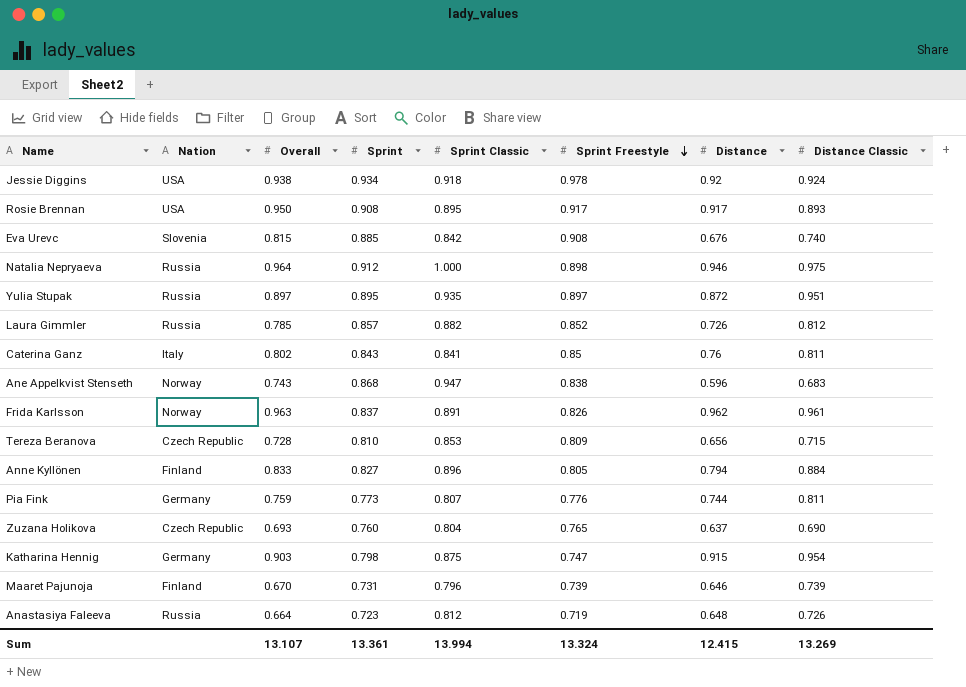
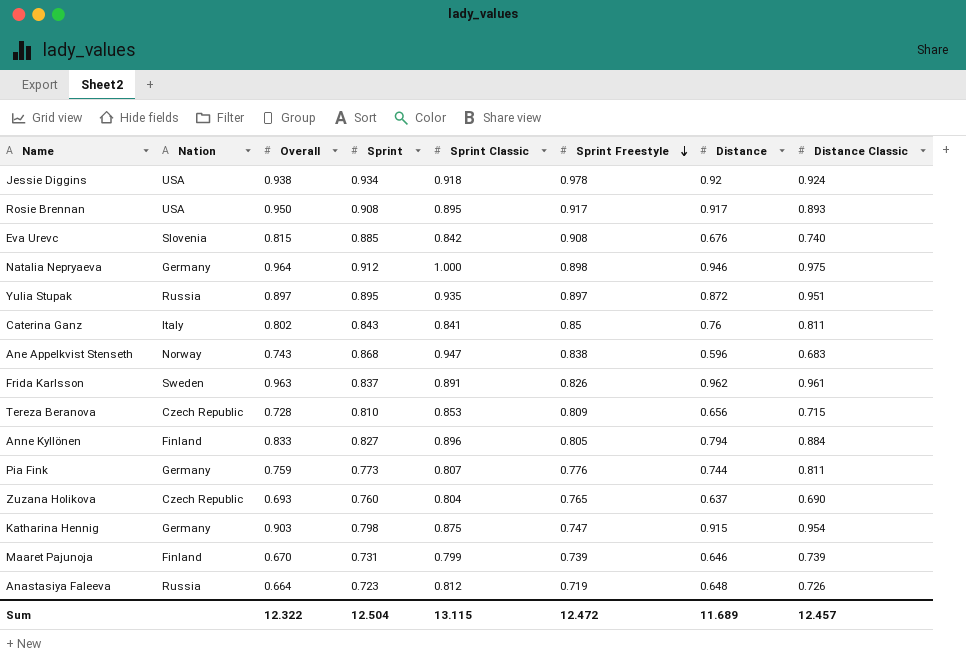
row Laura Gimmler: Russia | 0.785 | 0.857 | 0.882 | 0.852 | 0.726 | 0.812 -> none
Natalia Nepryaeva | Nation: Russia -> Germany
Frida Karlsson | Nation: Norway -> Sweden
Maaret Pajunoja | Sprint Classic: 0.796 -> 0.799
Sum | Overall: 13.107 -> 12.322
Sum | Sprint: 13.361 -> 12.504
Sum | Sprint Classic: 13.994 -> 13.115
Sum | Sprint Freestyle: 13.324 -> 12.472
Sum | Distance: 12.415 -> 11.689
Sum | Distance Classic: 13.269 -> 12.457

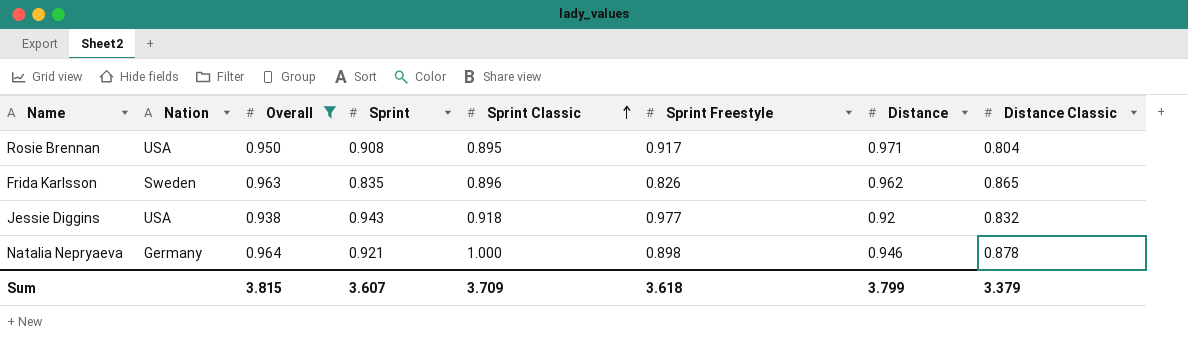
filter: none -> Overall >= 0.938
row order: Sprint Freestyle descending -> Sprint Classic ascending
Rosie Brennan | Distance: 0.917 -> 0.971
Rosie Brennan | Distance Classic: 0.893 -> 0.804
Frida Karlsson | Sprint: 0.837 -> 0.835
Frida Karlsson | Sprint Classic: 0.891 -> 0.896
Frida Karlsson | Distance Classic: 0.961 -> 0.865
Jessie Diggins | Sprint: 0.934 -> 0.943
Jessie Diggins | Sprint Freestyle: 0.978 -> 0.977
Jessie Diggins | Distance Classic: 0.924 -> 0.832
Natalia Nepryaeva | Sprint: 0.912 -> 0.921
Natalia Nepryaeva | Distance Classic: 0.975 -> 0.878
Sum | Overall: 12.322 -> 3.815
Sum | Sprint: 12.504 -> 3.607
Sum | Sprint Classic: 13.115 -> 3.709
Sum | Sprint Freestyle: 12.472 -> 3.618
Sum | Distance: 11.689 -> 3.799
Sum | Distance Classic: 12.457 -> 3.379

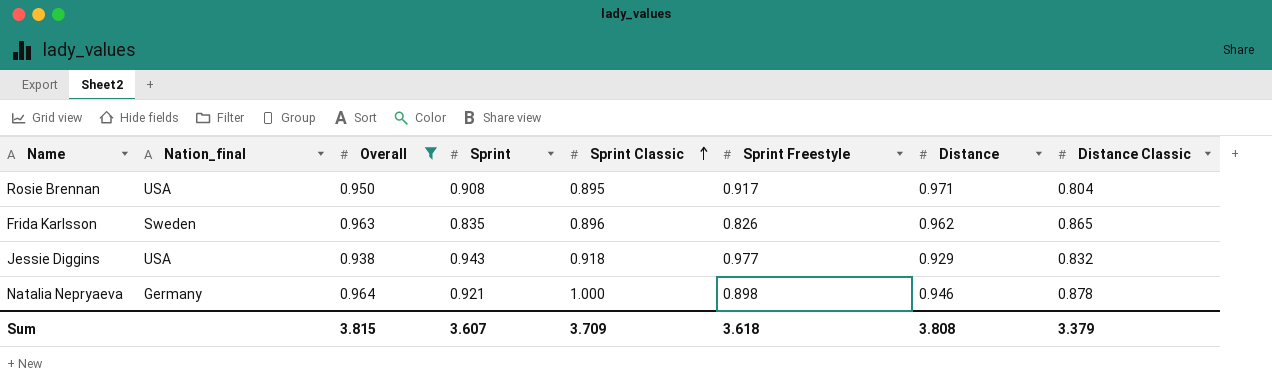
column name: Nation -> Nation_final
Jessie Diggins | Distance: 0.92 -> 0.929
Sum | Distance: 3.799 -> 3.808

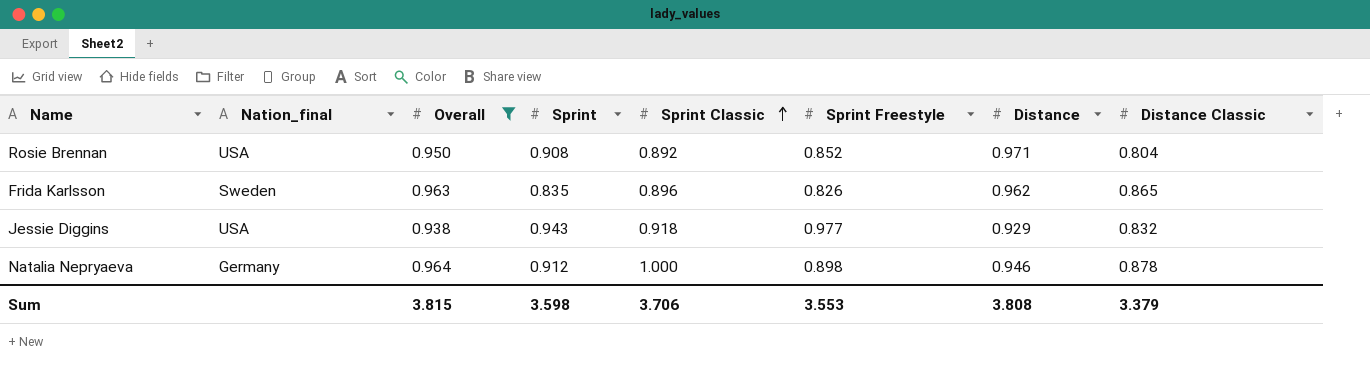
Rosie Brennan | Sprint Classic: 0.895 -> 0.892
Rosie Brennan | Sprint Freestyle: 0.917 -> 0.852
Natalia Nepryaeva | Sprint: 0.921 -> 0.912
Sum | Sprint: 3.607 -> 3.598
Sum | Sprint Classic: 3.709 -> 3.706
Sum | Sprint Freestyle: 3.618 -> 3.553

